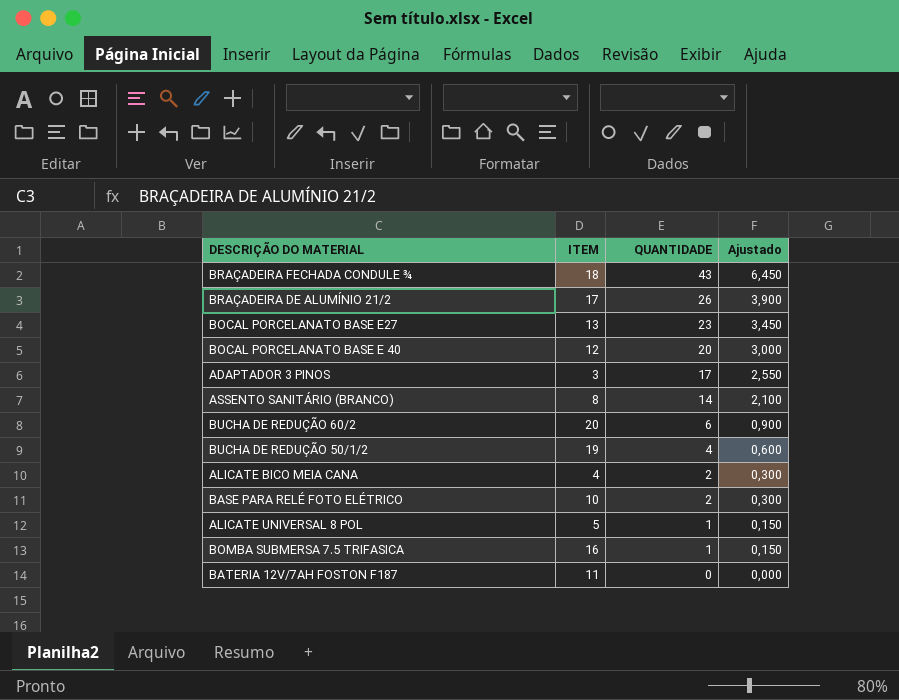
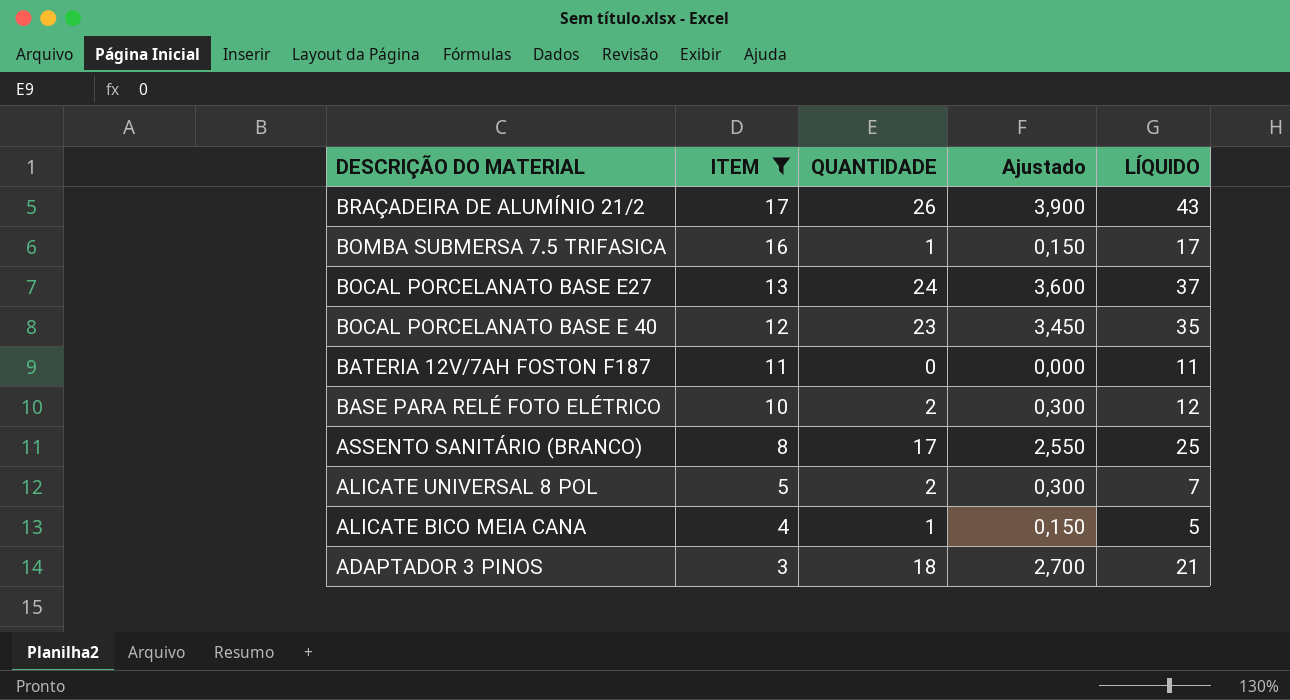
filter: none -> ITEM <= 17
row order: QUANTIDADE descending -> ITEM descending
column LÍQUIDO | formula: none -> [ITEM] + [QUANTIDADE]
BOCAL PORCELANATO BASE E27 | QUANTIDADE: 23 -> 24
BOCAL PORCELANATO BASE E27 | Ajustado: 3,450 -> 3,600
BOCAL PORCELANATO BASE E 40 | QUANTIDADE: 20 -> 23
BOCAL PORCELANATO BASE E 40 | Ajustado: 3,000 -> 3,450
ASSENTO SANITÁRIO (BRANCO) | QUANTIDADE: 14 -> 17
ASSENTO SANITÁRIO (BRANCO) | Ajustado: 2,100 -> 2,550
ALICATE UNIVERSAL 8 POL | QUANTIDADE: 1 -> 2
ALICATE UNIVERSAL 8 POL | Ajustado: 0,150 -> 0,300
ALICATE BICO MEIA CANA | QUANTIDADE: 2 -> 1
ALICATE BICO MEIA CANA | Ajustado: 0,300 -> 0,150
ADAPTADOR 3 PINOS | QUANTIDADE: 17 -> 18
ADAPTADOR 3 PINOS | Ajustado: 2,550 -> 2,700

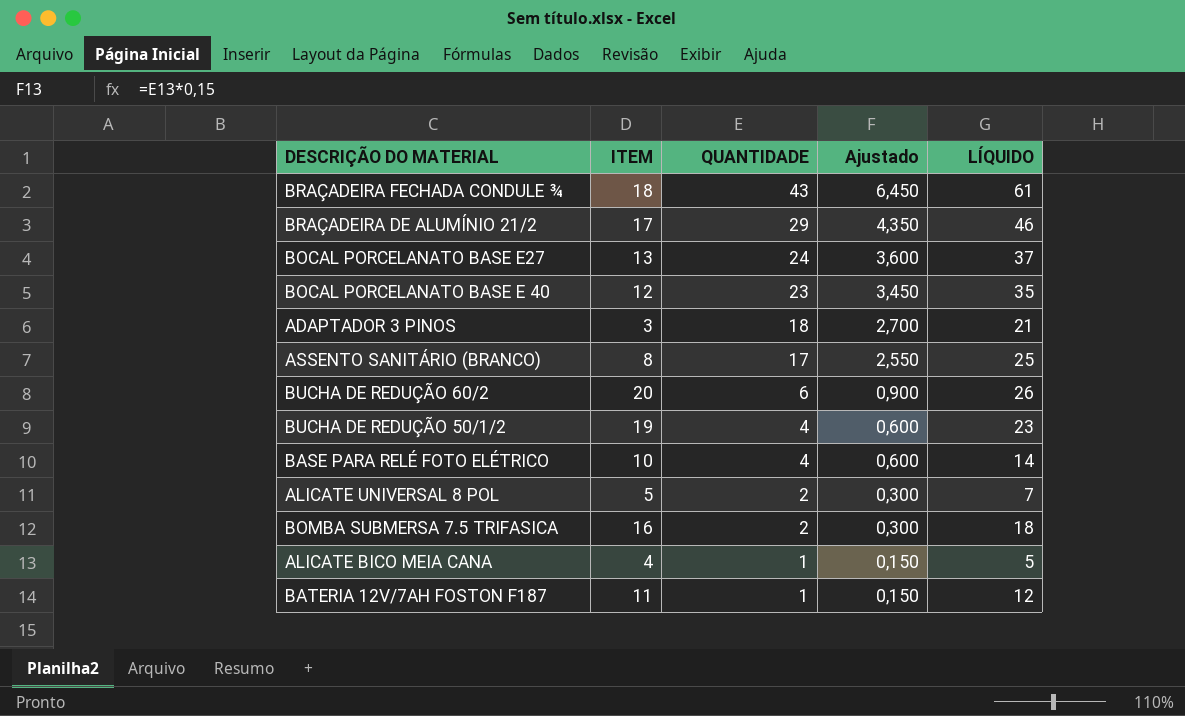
filter: ITEM <= 17 -> none
row order: ITEM descending -> QUANTIDADE descending
BRAÇADEIRA DE ALUMÍNIO 21/2 | QUANTIDADE: 26 -> 29
BRAÇADEIRA DE ALUMÍNIO 21/2 | Ajustado: 3,900 -> 4,350
BRAÇADEIRA DE ALUMÍNIO 21/2 | LÍQUIDO: 43 -> 46
BASE PARA RELÉ FOTO ELÉTRICO | QUANTIDADE: 2 -> 4
BASE PARA RELÉ FOTO ELÉTRICO | Ajustado: 0,300 -> 0,600
BASE PARA RELÉ FOTO ELÉTRICO | LÍQUIDO: 12 -> 14
BOMBA SUBMERSA 7.5 TRIFASICA | QUANTIDADE: 1 -> 2
BOMBA SUBMERSA 7.5 TRIFASICA | Ajustado: 0,150 -> 0,300
BOMBA SUBMERSA 7.5 TRIFASICA | LÍQUIDO: 17 -> 18
BATERIA 12V/7AH FOSTON F187 | QUANTIDADE: 0 -> 1
BATERIA 12V/7AH FOSTON F187 | Ajustado: 0,000 -> 0,150
BATERIA 12V/7AH FOSTON F187 | LÍQUIDO: 11 -> 12

